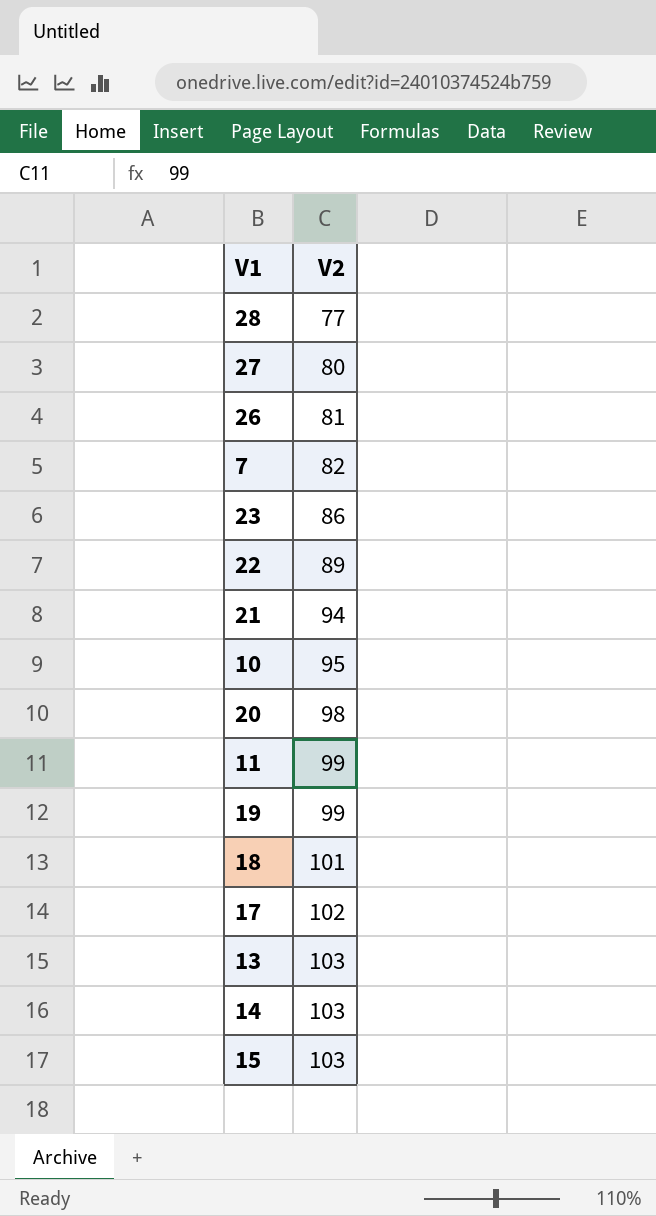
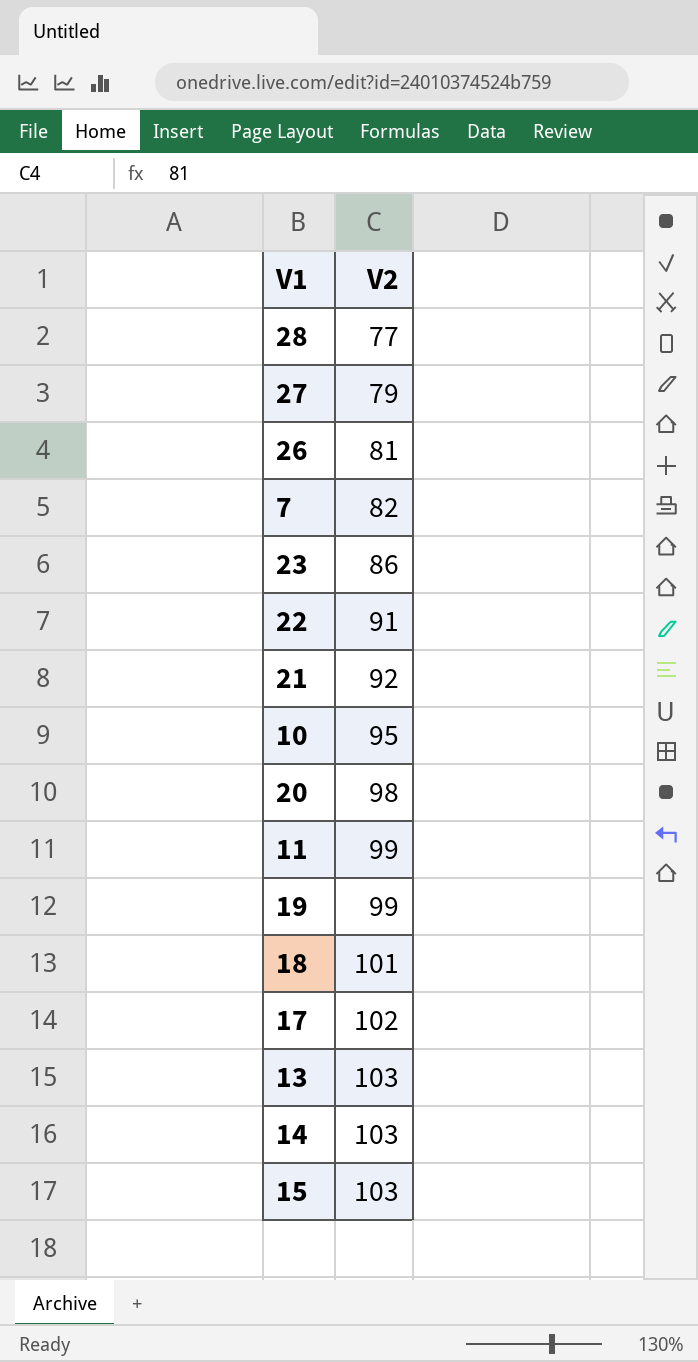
27 | V2: 80 -> 79
22 | V2: 89 -> 91
21 | V2: 94 -> 92

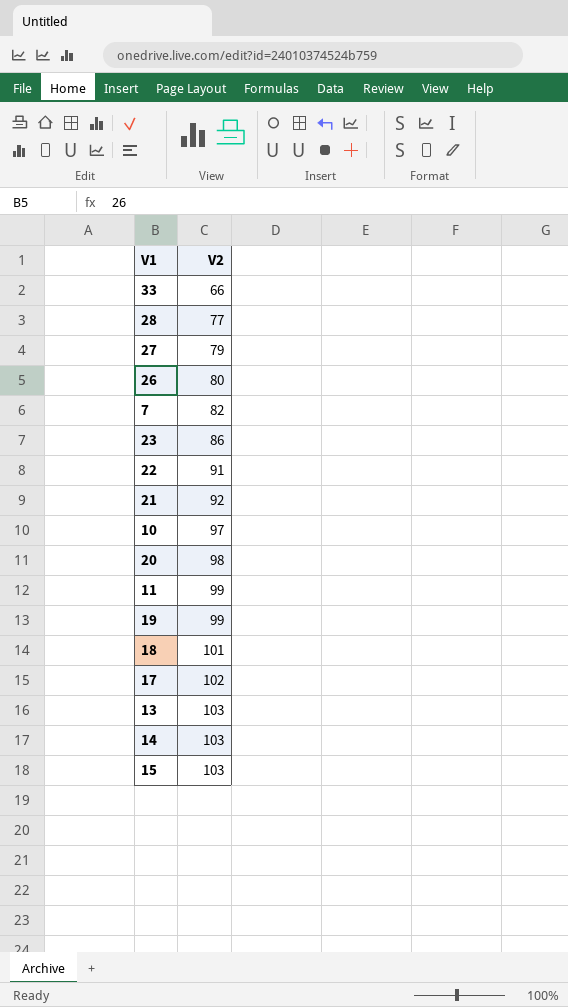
row 33: none -> 66
26 | V2: 81 -> 80
10 | V2: 95 -> 97

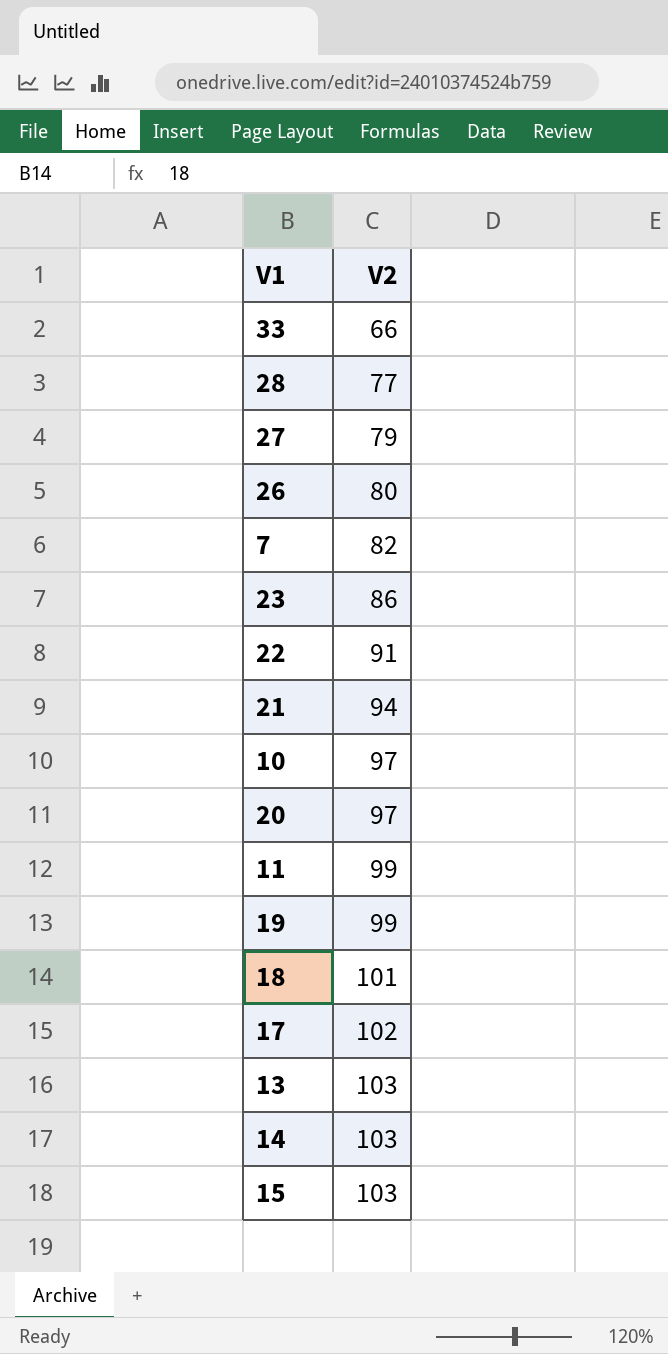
21 | V2: 92 -> 94
20 | V2: 98 -> 97

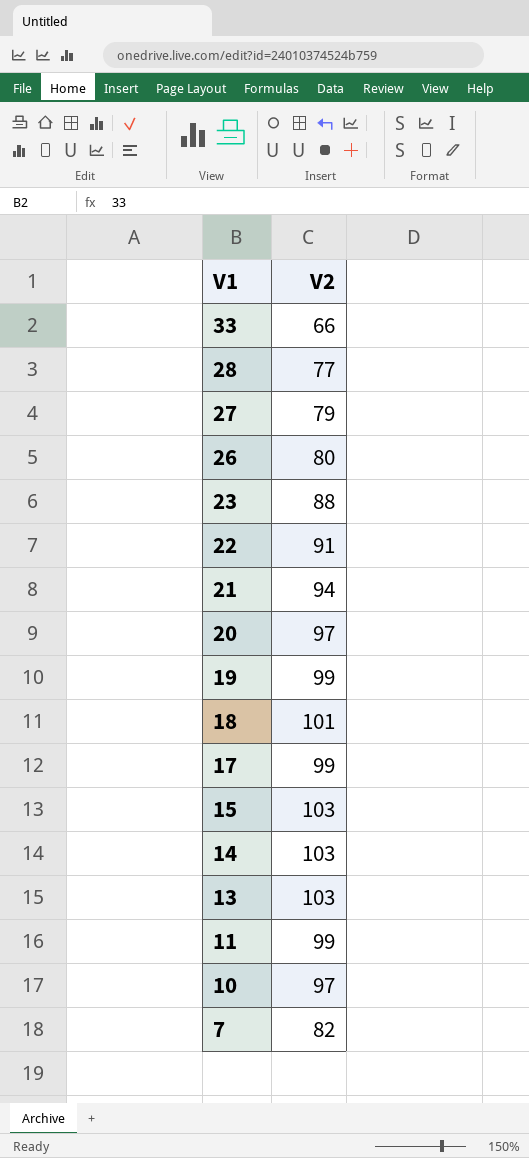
row order: V2 ascending -> V1 descending
23 | V2: 86 -> 88
17 | V2: 102 -> 99

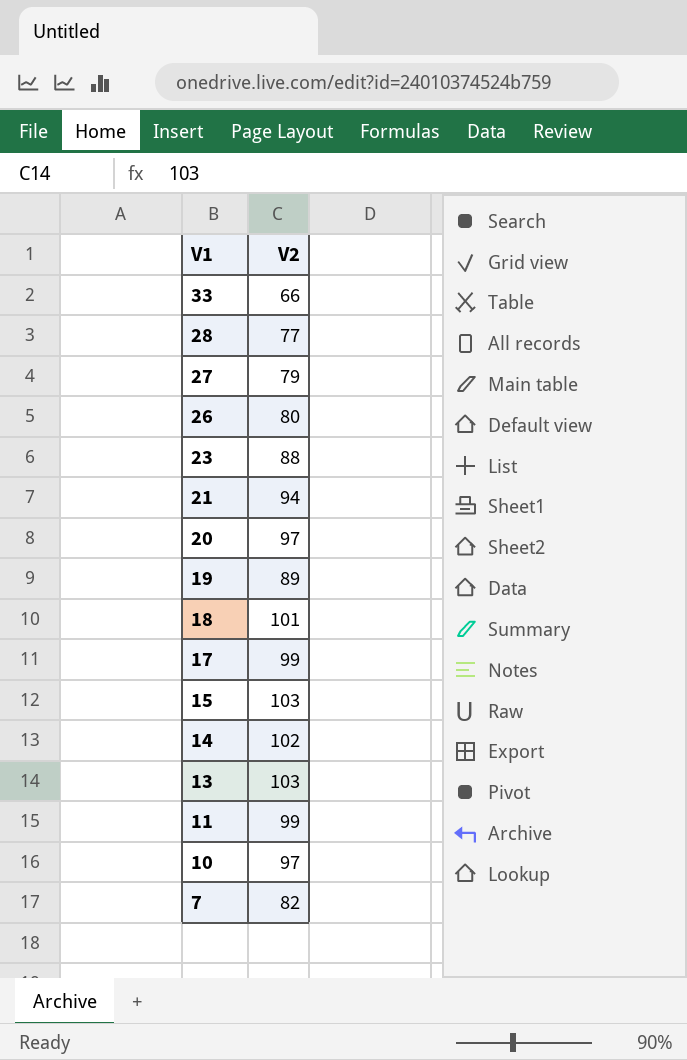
row 22: 91 -> none
19 | V2: 99 -> 89
14 | V2: 103 -> 102

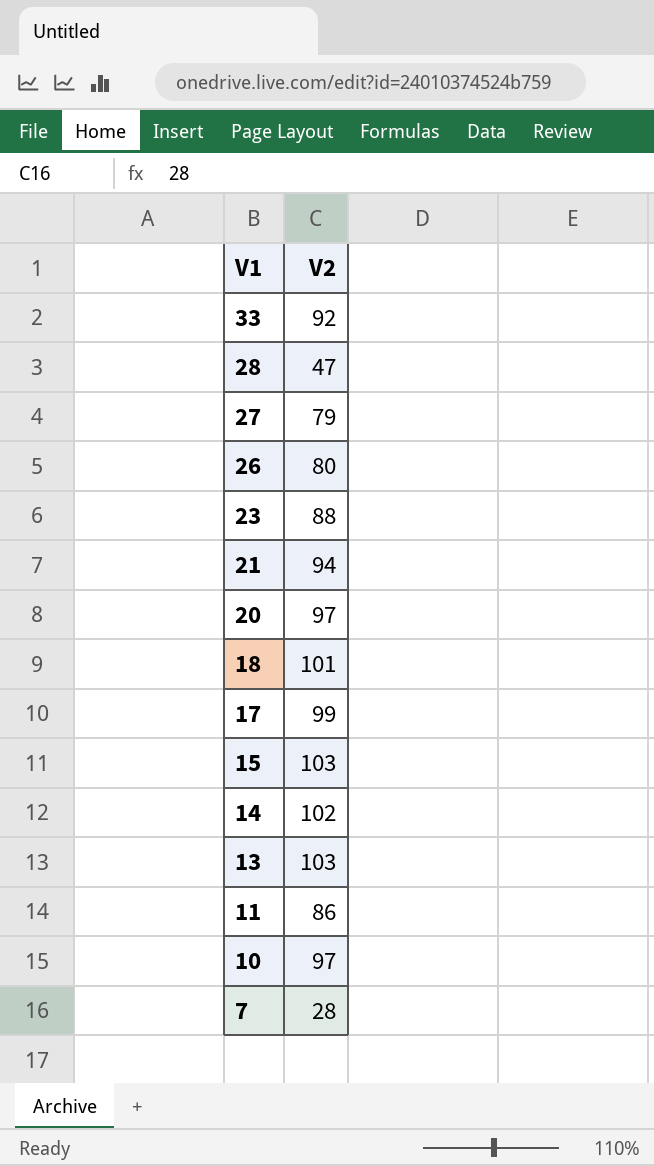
row 19: 89 -> none
33 | V2: 66 -> 92
28 | V2: 77 -> 47
11 | V2: 99 -> 86
7 | V2: 82 -> 28

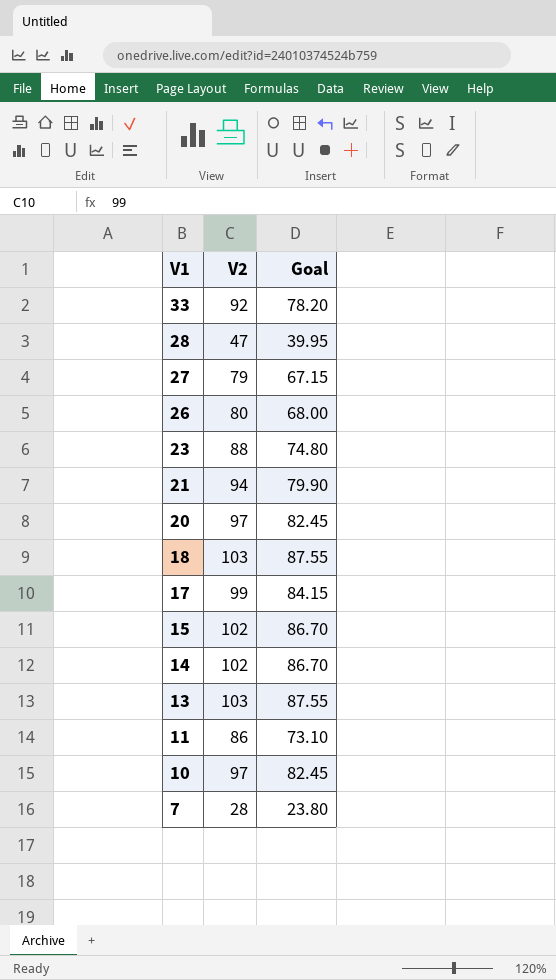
column Goal | formula: none -> [V2] * 0.85
18 | V2: 101 -> 103
15 | V2: 103 -> 102

